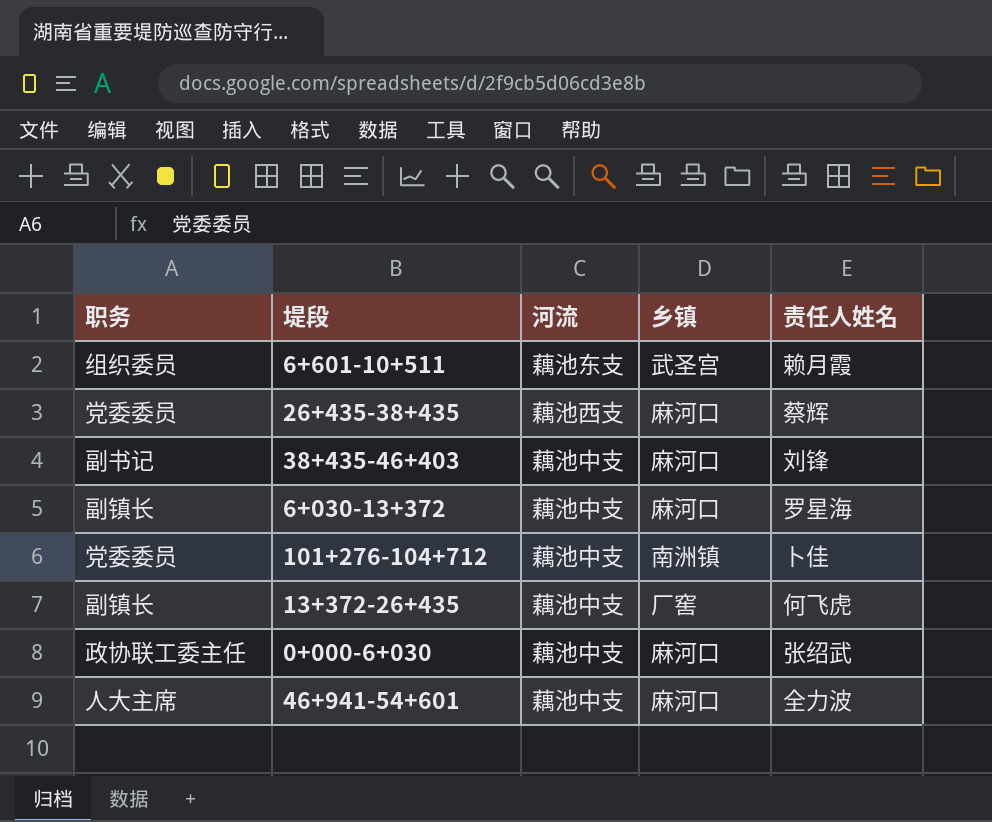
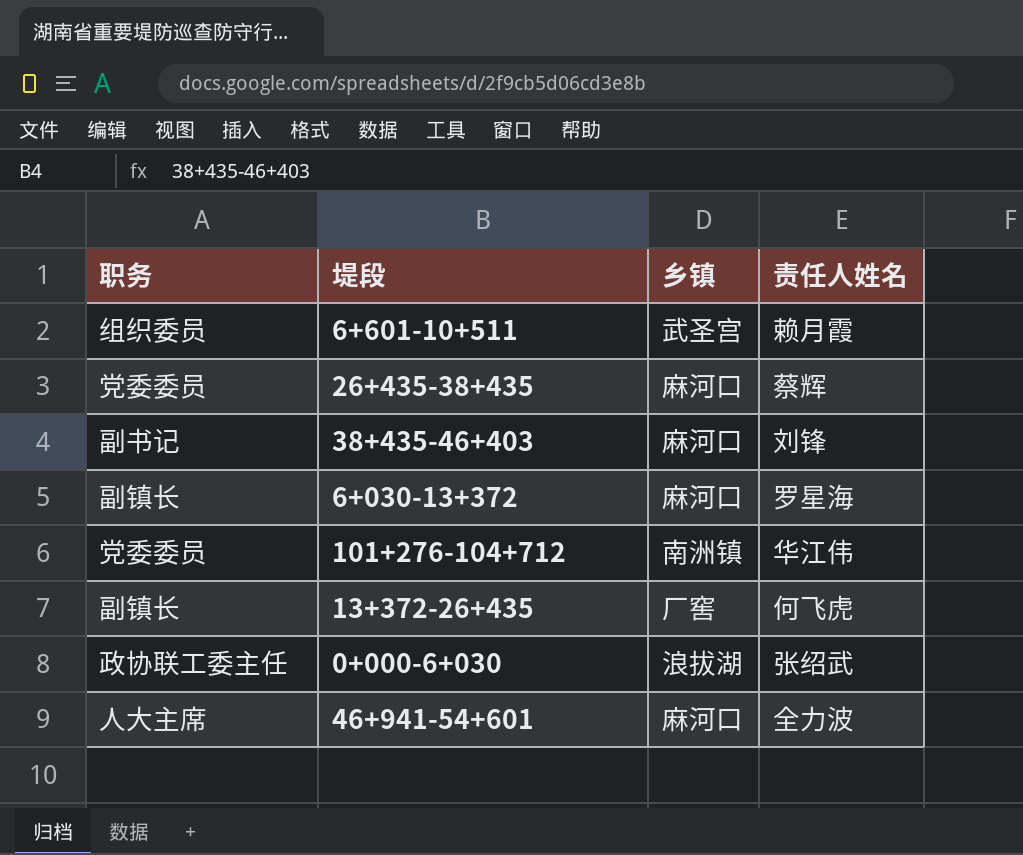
column 河流 | position: 3 -> none
101+276-104+712 | 责任人姓名: 卜佳 -> 华江伟
0+000-6+030 | 乡镇: 麻河口 -> 浪拔湖

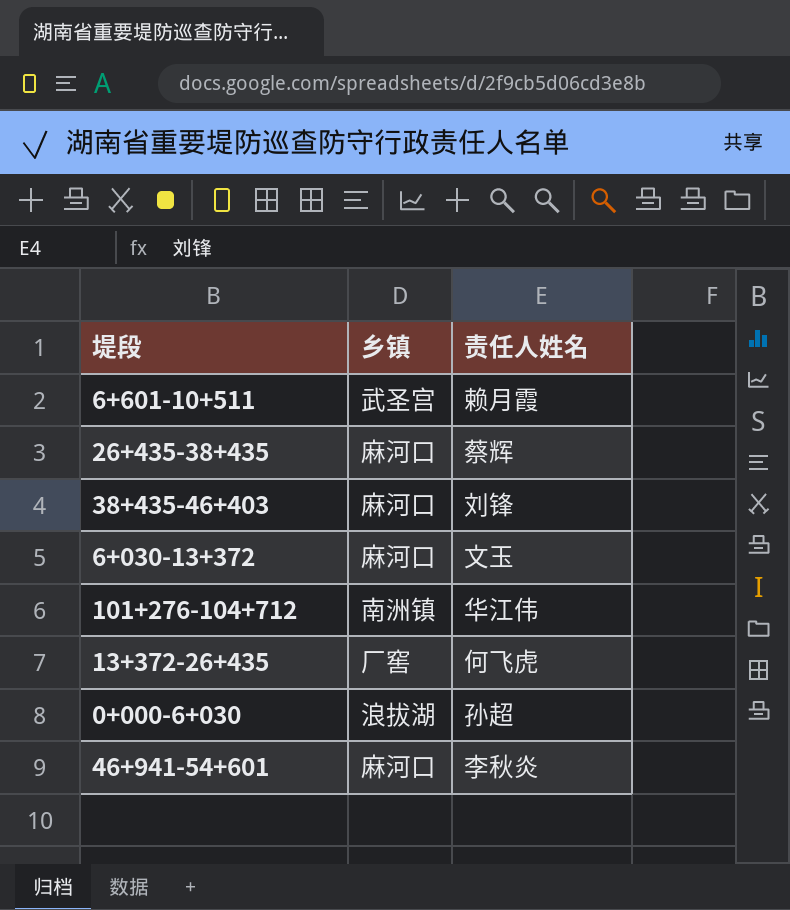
column 职务 | position: 1 -> none
6+030-13+372 | 责任人姓名: 罗星海 -> 文玉
0+000-6+030 | 责任人姓名: 张绍武 -> 孙超
46+941-54+601 | 责任人姓名: 全力波 -> 李秋炎

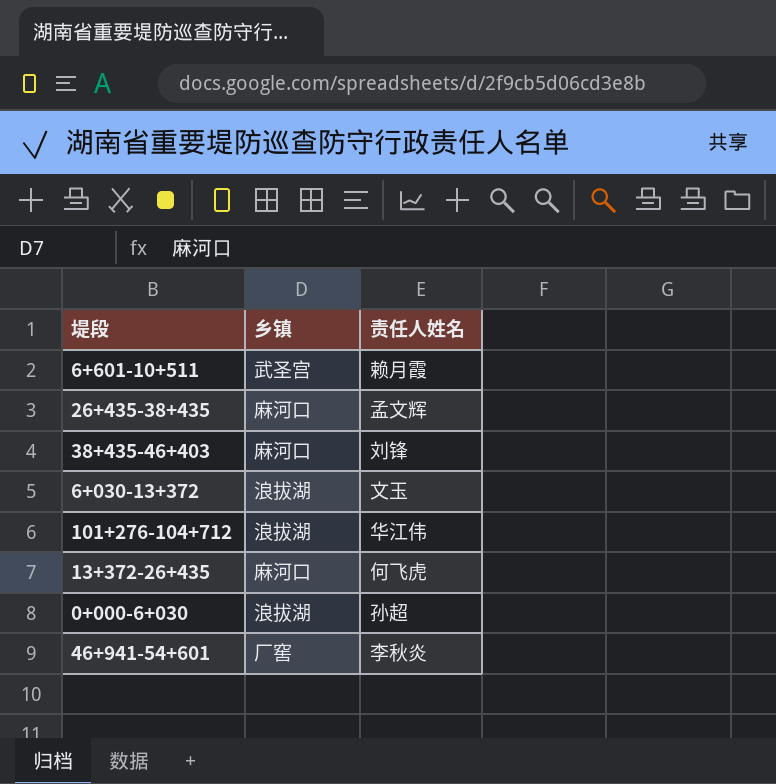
26+435-38+435 | 责任人姓名: 蔡辉 -> 孟文辉
6+030-13+372 | 乡镇: 麻河口 -> 浪拔湖
101+276-104+712 | 乡镇: 南洲镇 -> 浪拔湖
13+372-26+435 | 乡镇: 厂窖 -> 麻河口
46+941-54+601 | 乡镇: 麻河口 -> 厂窖

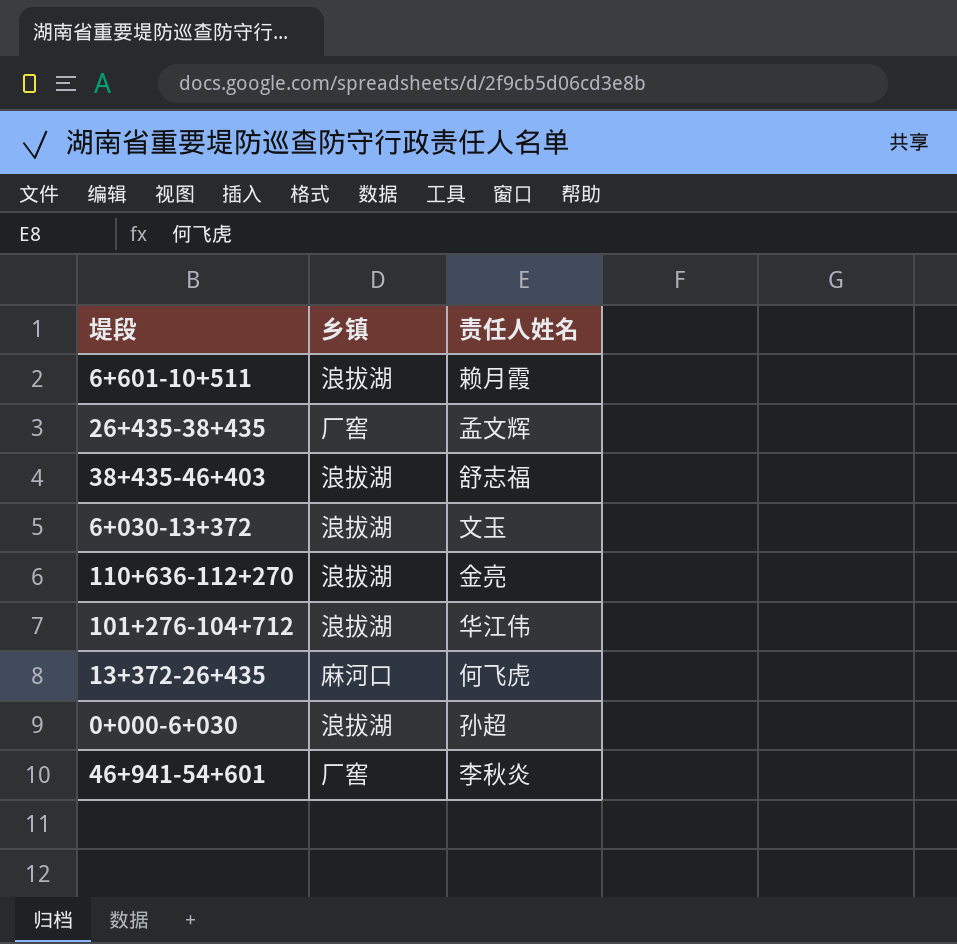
6+601-10+511 | 乡镇: 武圣宫 -> 浪拔湖
26+435-38+435 | 乡镇: 麻河口 -> 厂窖
38+435-46+403 | 乡镇: 麻河口 -> 浪拔湖
38+435-46+403 | 责任人姓名: 刘锋 -> 舒志福
row 110+636-112+270: none -> 浪拔湖 | 金亮

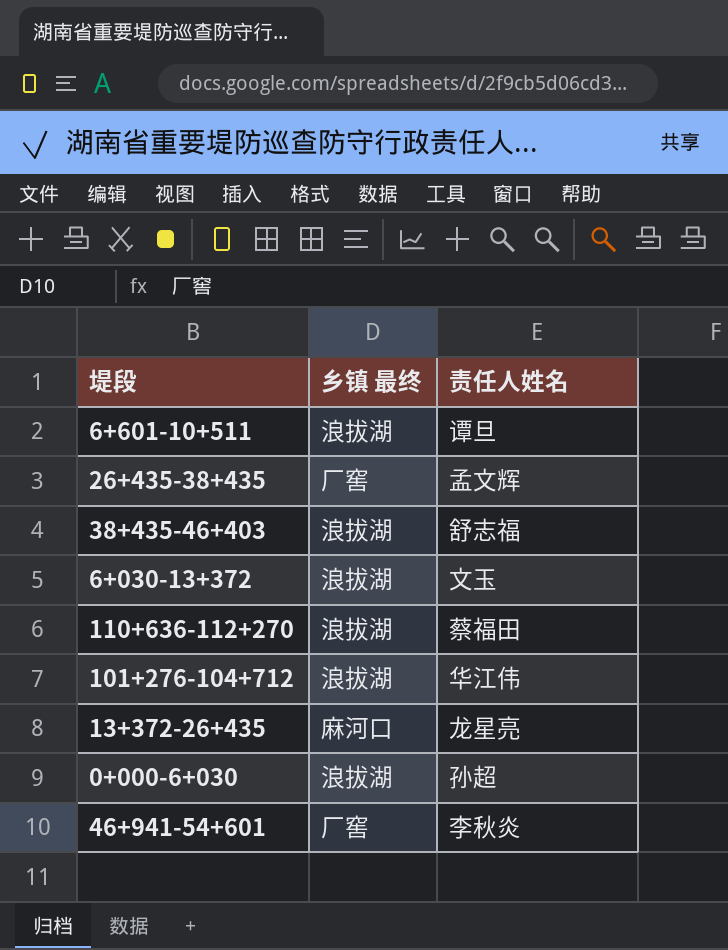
column name: 乡镇 -> 乡镇 最终
6+601-10+511 | 责任人姓名: 赖月霞 -> 谭旦
110+636-112+270 | 责任人姓名: 金亮 -> 蔡福田
13+372-26+435 | 责任人姓名: 何飞虎 -> 龙星亮

